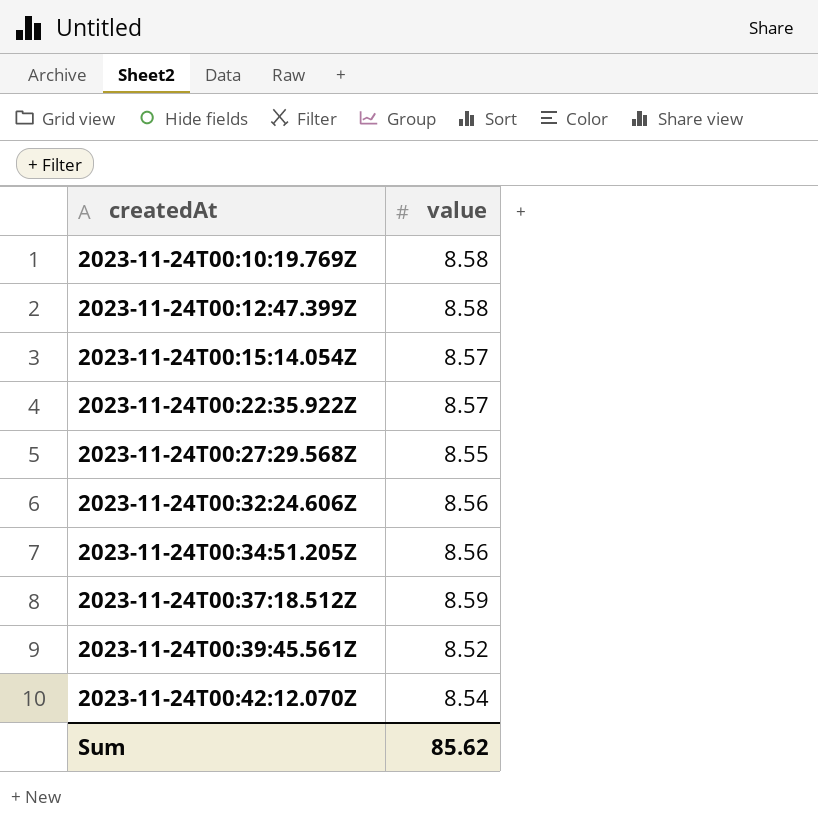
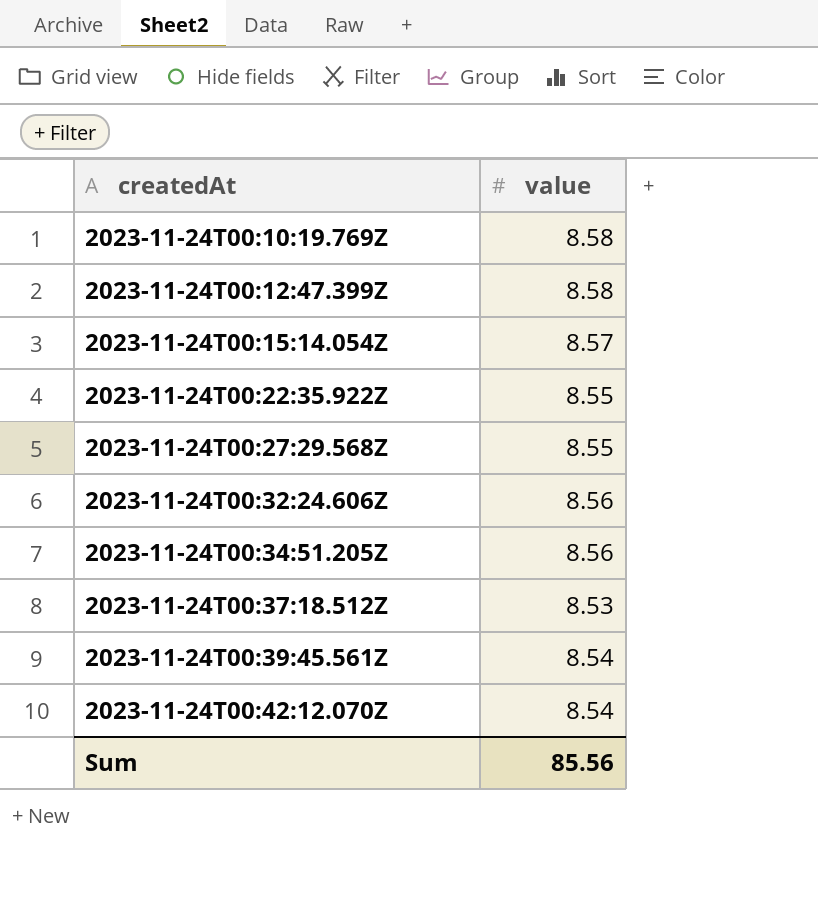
2023-11-24T00:22:35.922Z | value: 8.57 -> 8.55
2023-11-24T00:37:18.512Z | value: 8.59 -> 8.53
2023-11-24T00:39:45.561Z | value: 8.52 -> 8.54
Sum | value: 85.62 -> 85.56

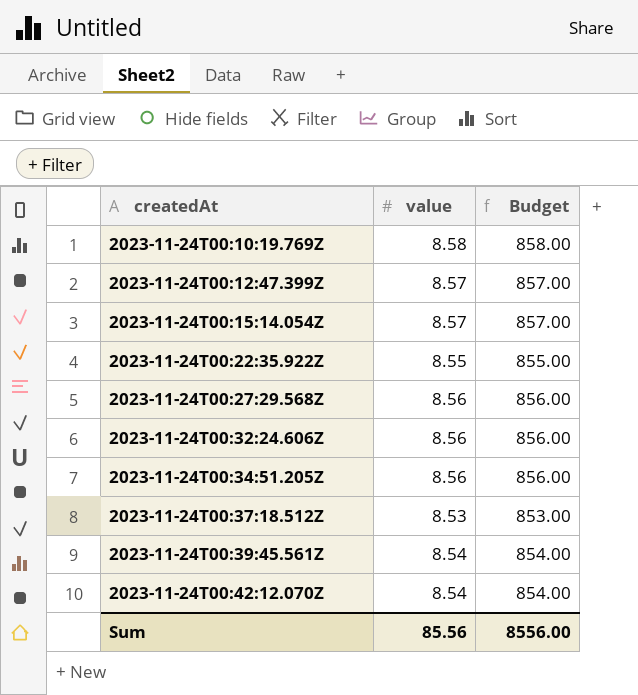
column Budget | formula: none -> [value] * 100
2023-11-24T00:12:47.399Z | value: 8.58 -> 8.57
2023-11-24T00:27:29.568Z | value: 8.55 -> 8.56

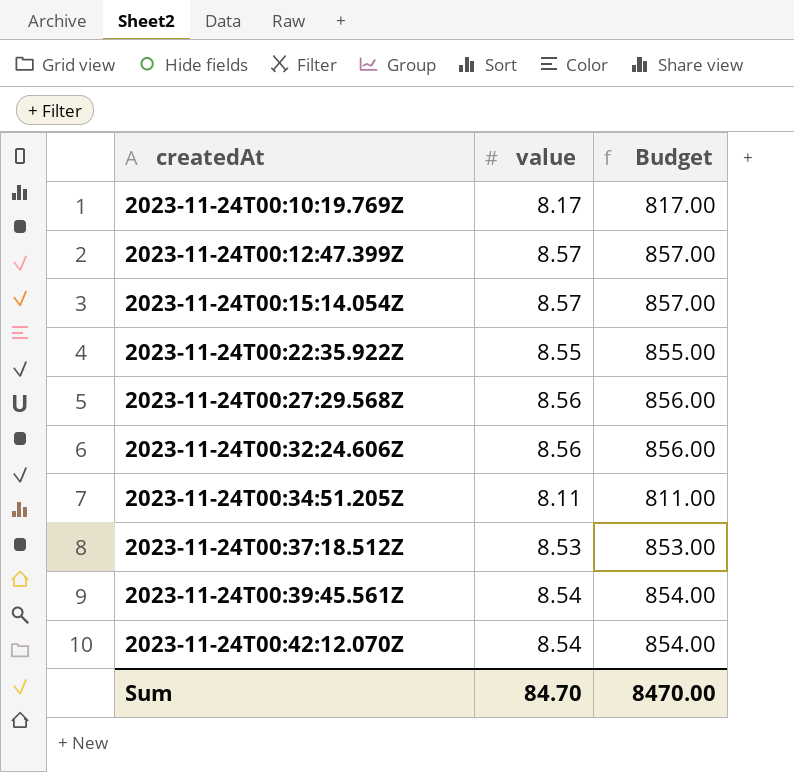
2023-11-24T00:10:19.769Z | value: 8.58 -> 8.17
2023-11-24T00:10:19.769Z | Budget: 858.00 -> 817.00
2023-11-24T00:34:51.205Z | value: 8.56 -> 8.11
2023-11-24T00:34:51.205Z | Budget: 856.00 -> 811.00
Sum | value: 85.56 -> 84.70
Sum | Budget: 8556.00 -> 8470.00

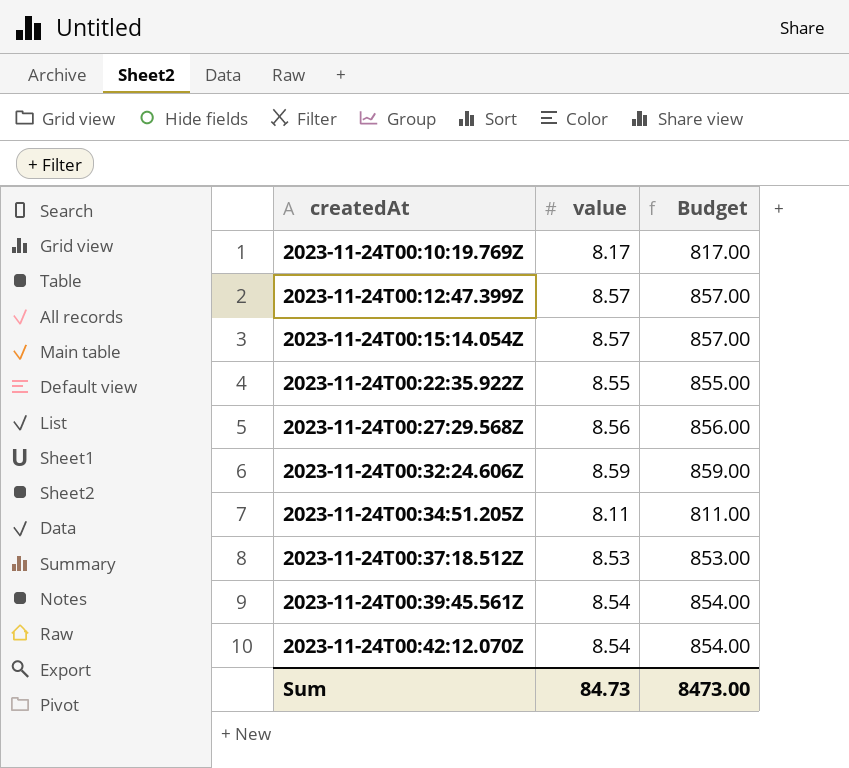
2023-11-24T00:32:24.606Z | value: 8.56 -> 8.59
2023-11-24T00:32:24.606Z | Budget: 856.00 -> 859.00
Sum | value: 84.70 -> 84.73
Sum | Budget: 8470.00 -> 8473.00

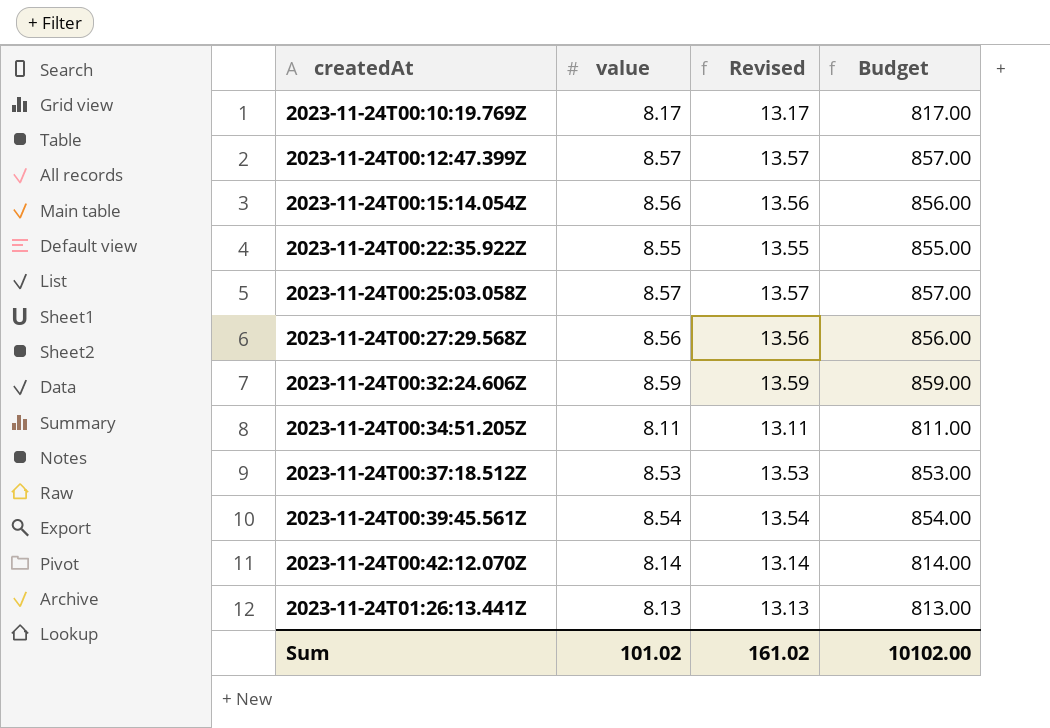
column Revised | formula: none -> [value] + 5
2023-11-24T00:15:14.054Z | value: 8.57 -> 8.56
2023-11-24T00:15:14.054Z | Budget: 857.00 -> 856.00
row 2023-11-24T00:25:03.058Z: none -> 8.57 | 13.57 | 857.00
2023-11-24T00:42:12.070Z | value: 8.54 -> 8.14
2023-11-24T00:42:12.070Z | Budget: 854.00 -> 814.00
row 2023-11-24T01:26:13.441Z: none -> 8.13 | 13.13 | 813.00
Sum | value: 84.73 -> 101.02
Sum | Budget: 8473.00 -> 10102.00

